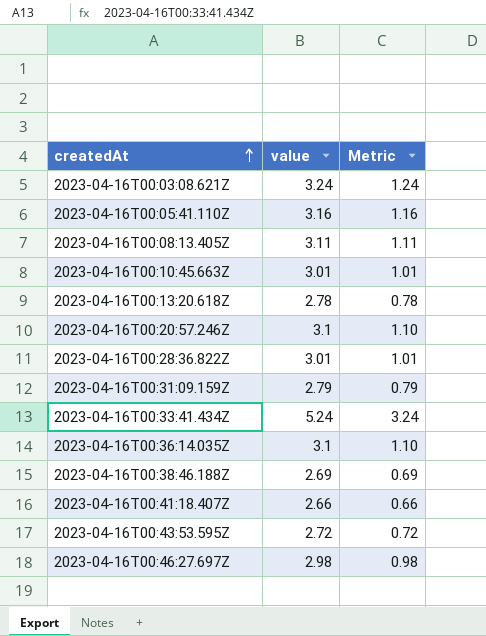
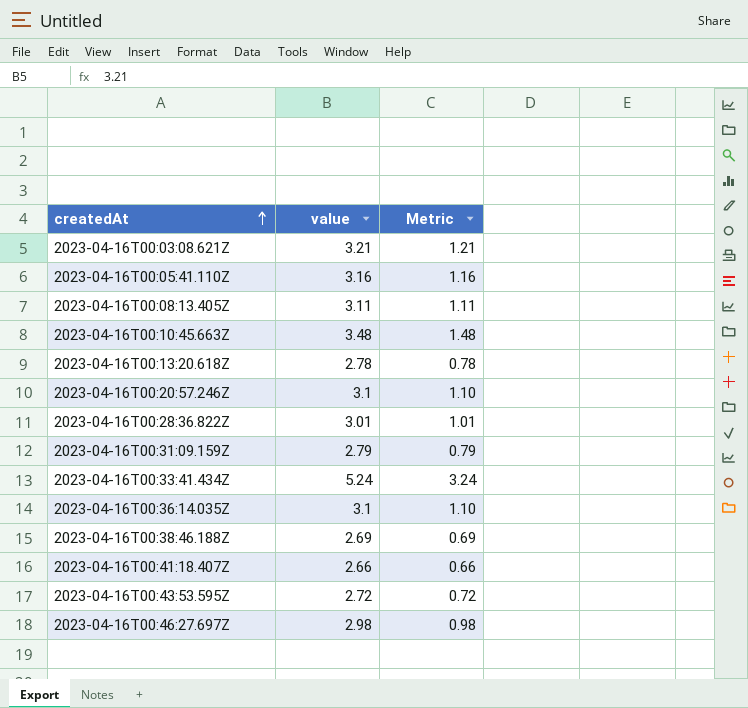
2023-04-16T00:03:08.621Z | value: 3.24 -> 3.21
2023-04-16T00:03:08.621Z | Metric: 1.24 -> 1.21
2023-04-16T00:10:45.663Z | value: 3.01 -> 3.48
2023-04-16T00:10:45.663Z | Metric: 1.01 -> 1.48

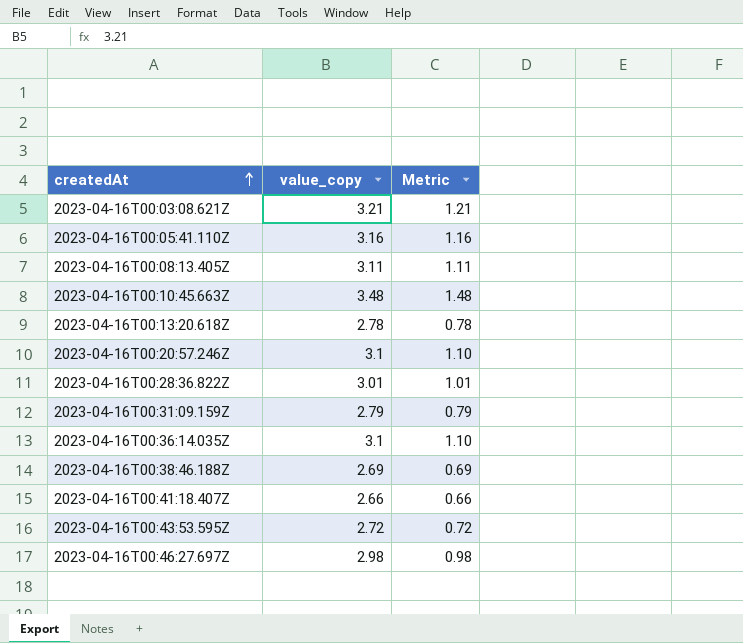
column name: value -> value_copy
row 2023-04-16T00:33:41.434Z: 5.24 | 3.24 -> none

